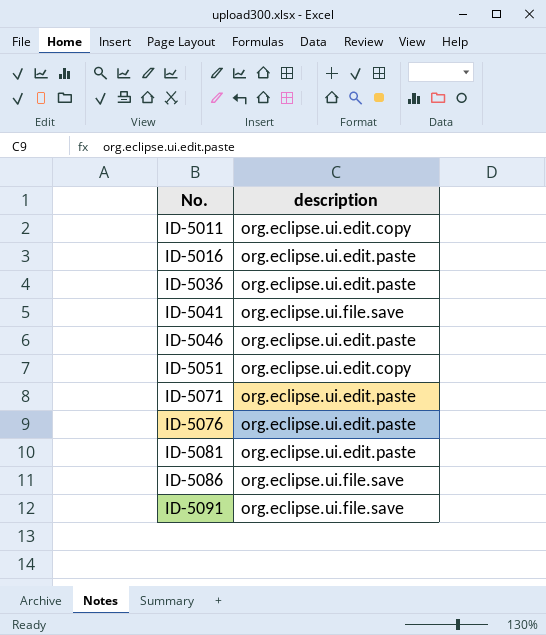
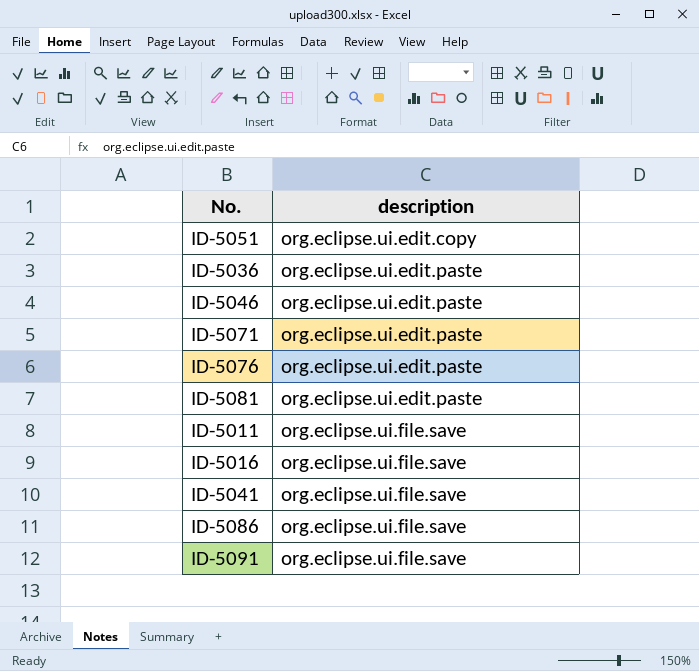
row order: No. ascending -> description ascending
ID-5011 | description: org.eclipse.ui.edit.copy -> org.eclipse.ui.file.save
ID-5016 | description: org.eclipse.ui.edit.paste -> org.eclipse.ui.file.save

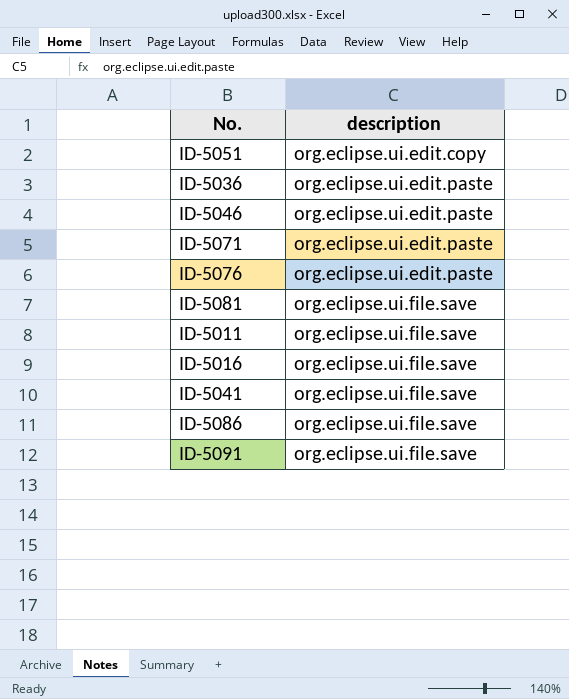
ID-5081 | description: org.eclipse.ui.edit.paste -> org.eclipse.ui.file.save

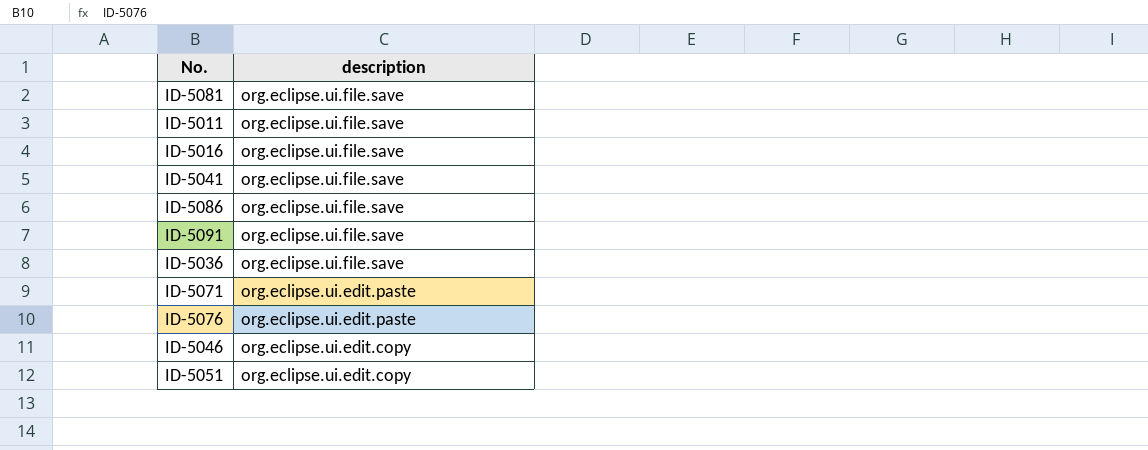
row order: description ascending -> description descending
ID-5036 | description: org.eclipse.ui.edit.paste -> org.eclipse.ui.file.save
ID-5046 | description: org.eclipse.ui.edit.paste -> org.eclipse.ui.edit.copy

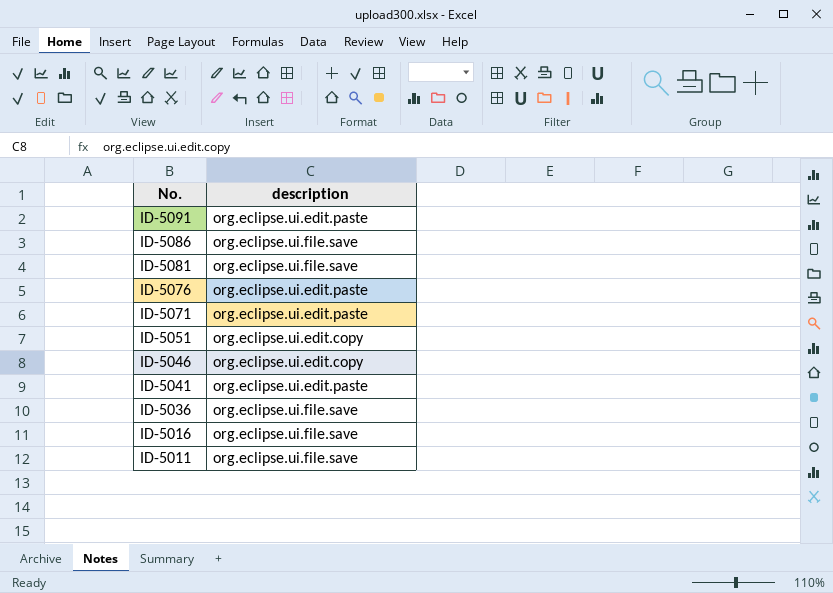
row order: description descending -> No. descending
ID-5091 | description: org.eclipse.ui.file.save -> org.eclipse.ui.edit.paste
ID-5041 | description: org.eclipse.ui.file.save -> org.eclipse.ui.edit.paste

